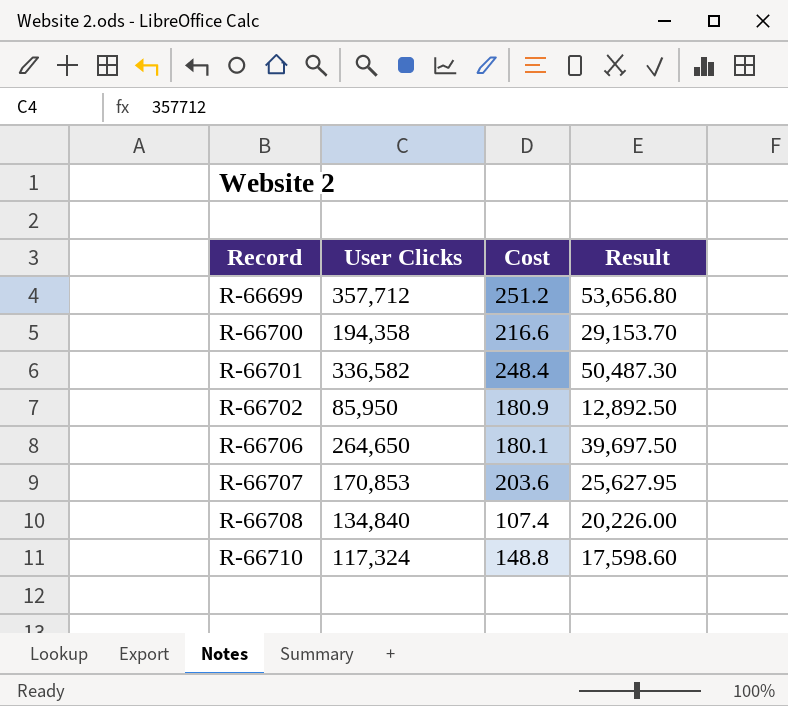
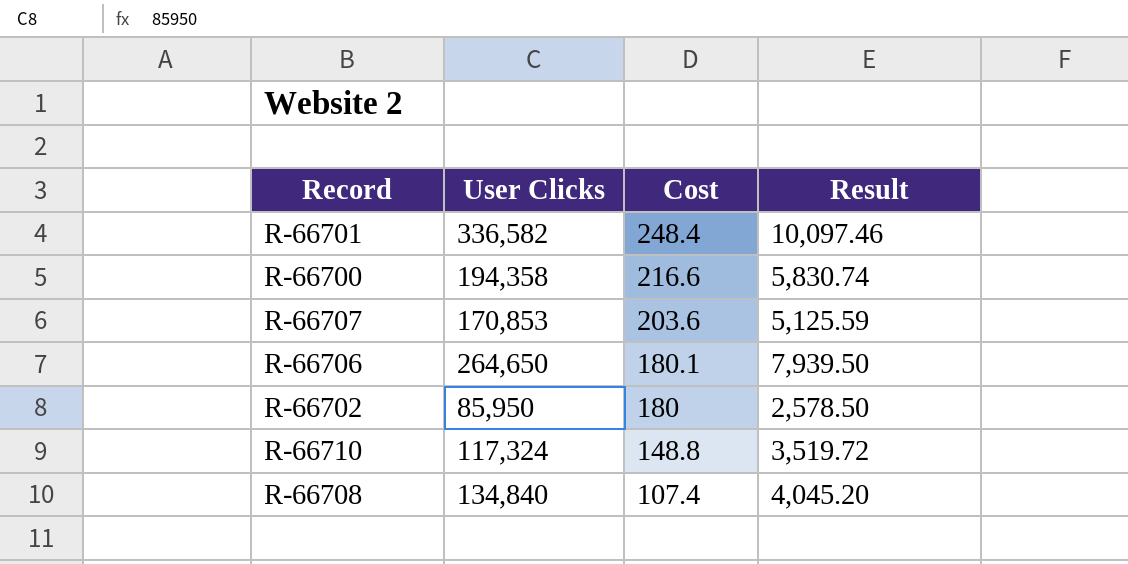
row order: Record ascending -> Cost descending
column Result | formula: [User Clicks] * 0.15 -> [User Clicks] * 0.03
row R-66699: 357,712 | 251.2 | 53,656.80 -> none
R-66702 | Cost: 180.9 -> 180

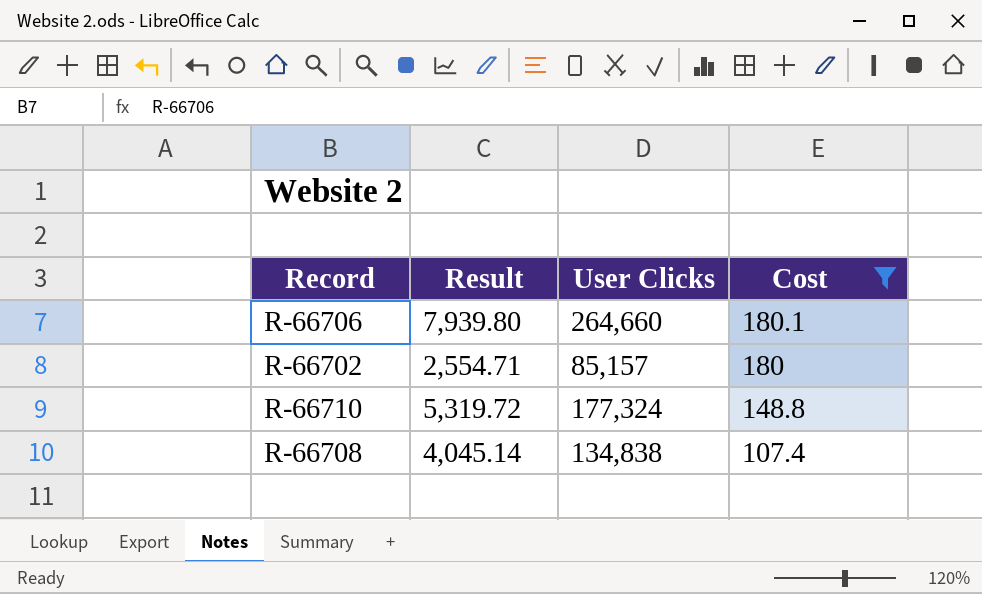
filter: none -> Cost <= 180.1
column Result | position: 4 -> 2
R-66706 | Result: 7,939.50 -> 7,939.80
R-66706 | User Clicks: 264,650 -> 264,660
R-66702 | Result: 2,578.50 -> 2,554.71
R-66702 | User Clicks: 85,950 -> 85,157
R-66710 | Result: 3,519.72 -> 5,319.72
R-66710 | User Clicks: 117,324 -> 177,324
R-66708 | Result: 4,045.20 -> 4,045.14
R-66708 | User Clicks: 134,840 -> 134,838

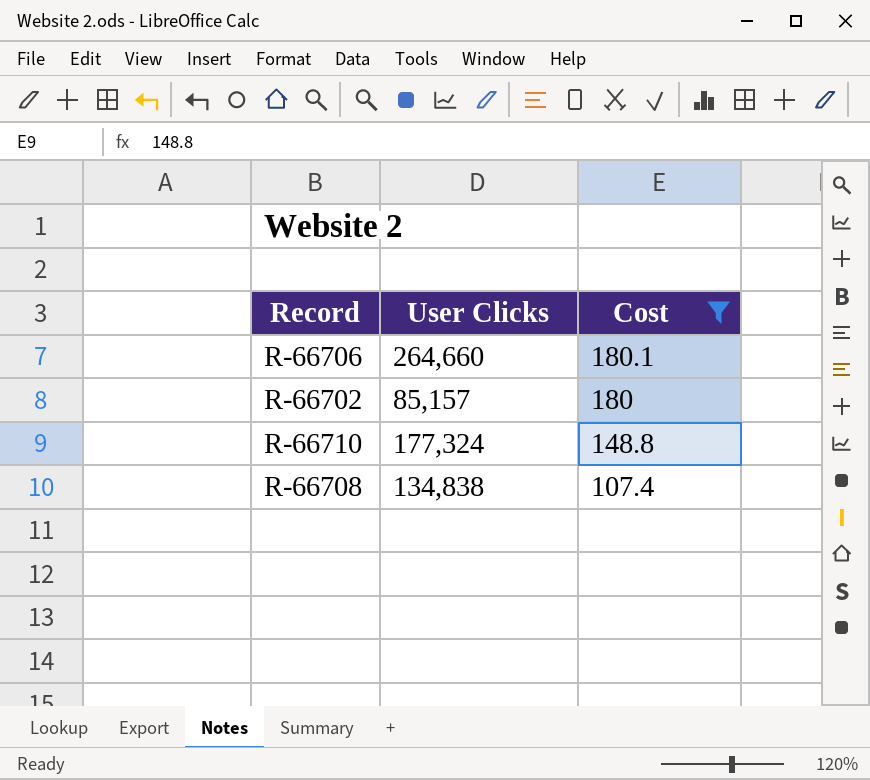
column Result | formula: [User Clicks] * 0.03 -> none

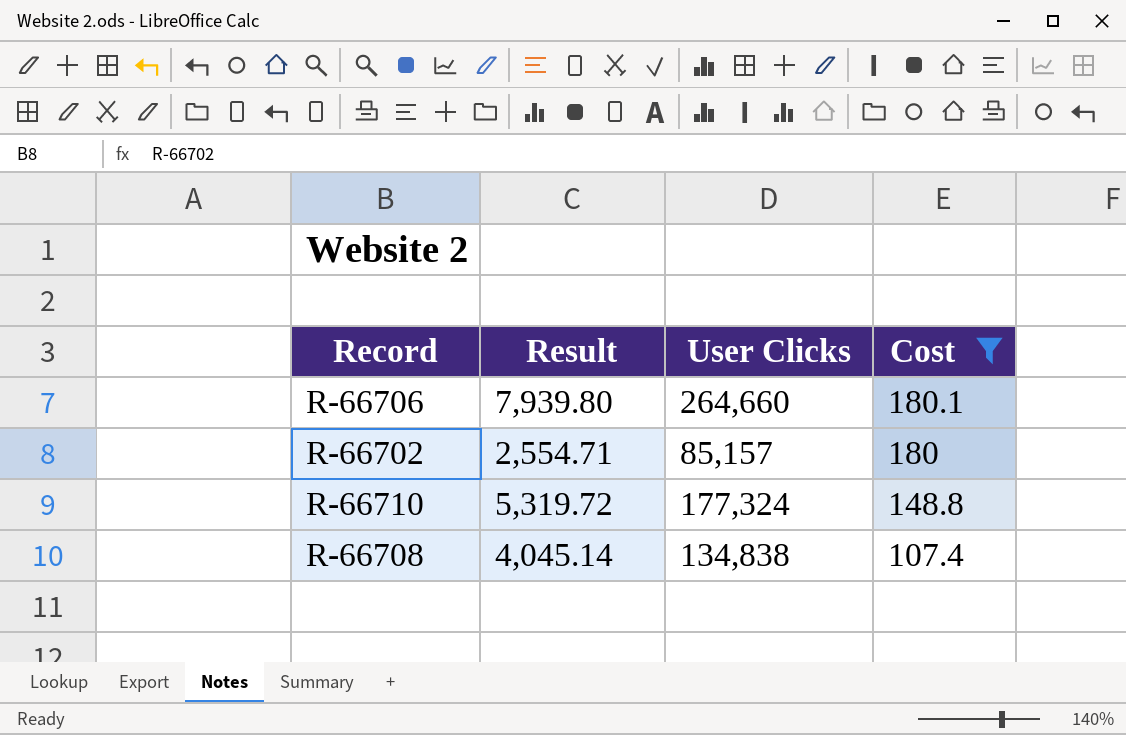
column Result | formula: none -> [User Clicks] * 0.03

